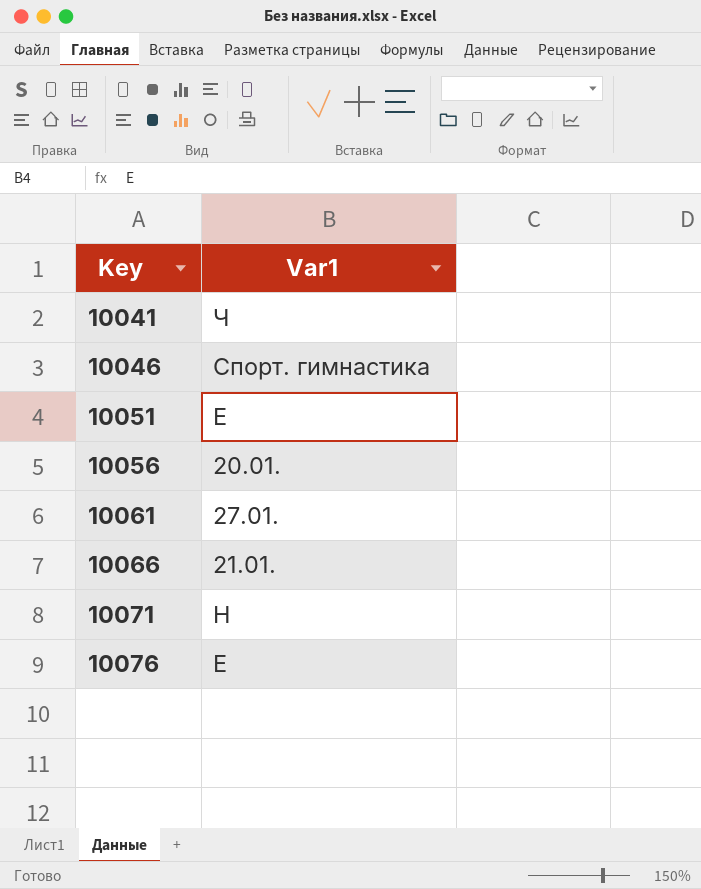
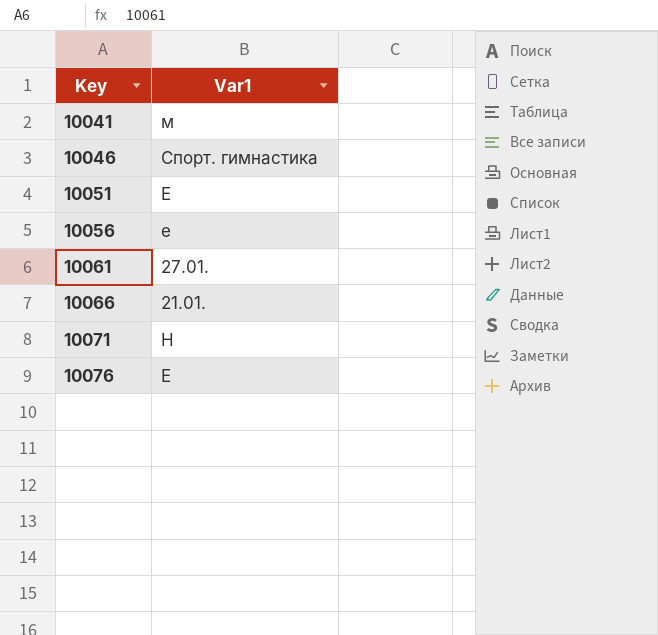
10041 | Var1: Ч -> м
10056 | Var1: 20.01. -> е

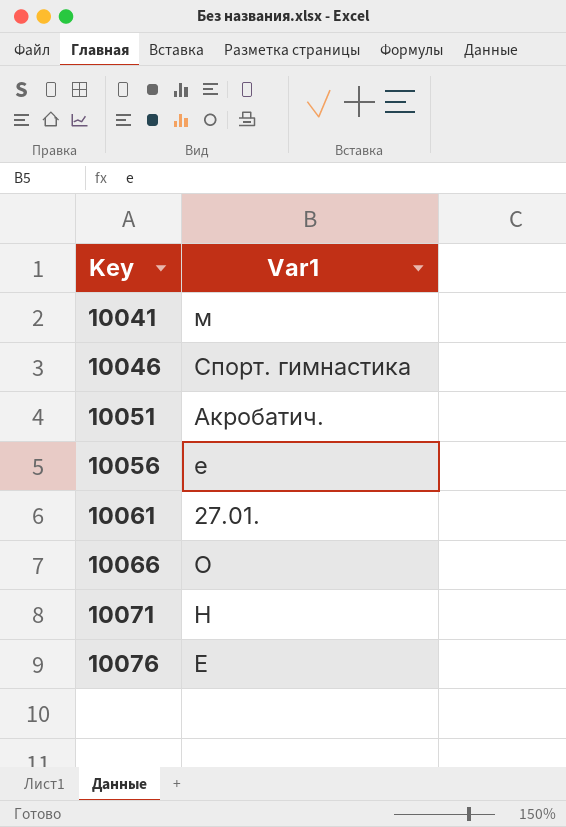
10051 | Var1: Е -> Акробатич.
10066 | Var1: 21.01. -> О

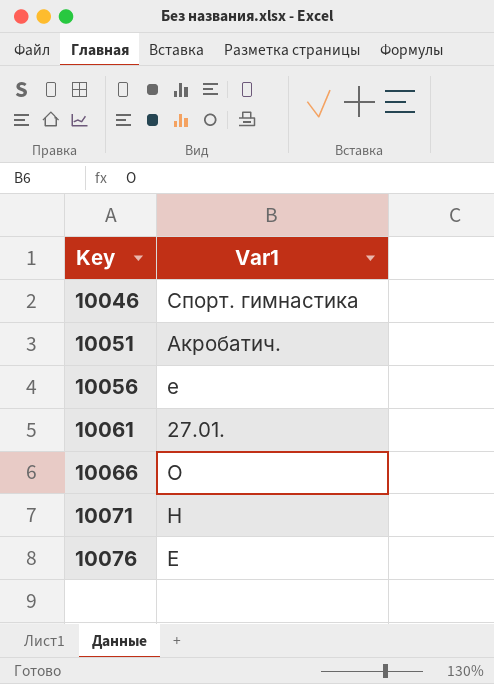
row 10041: м -> none

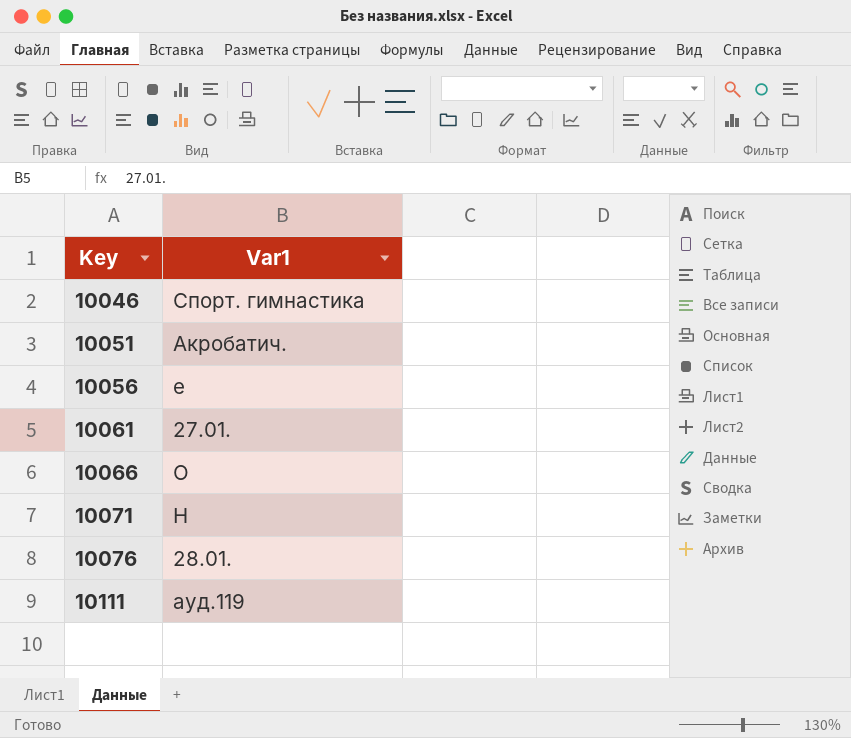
10076 | Var1: Е -> 28.01.
row 10111: none -> ауд.119

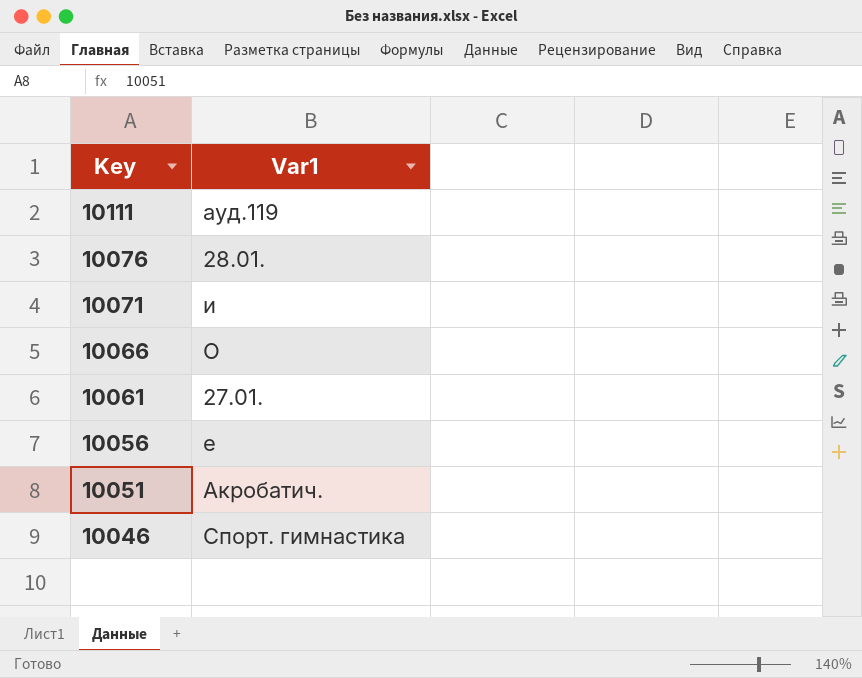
row order: Key ascending -> Key descending
10071 | Var1: Н -> и

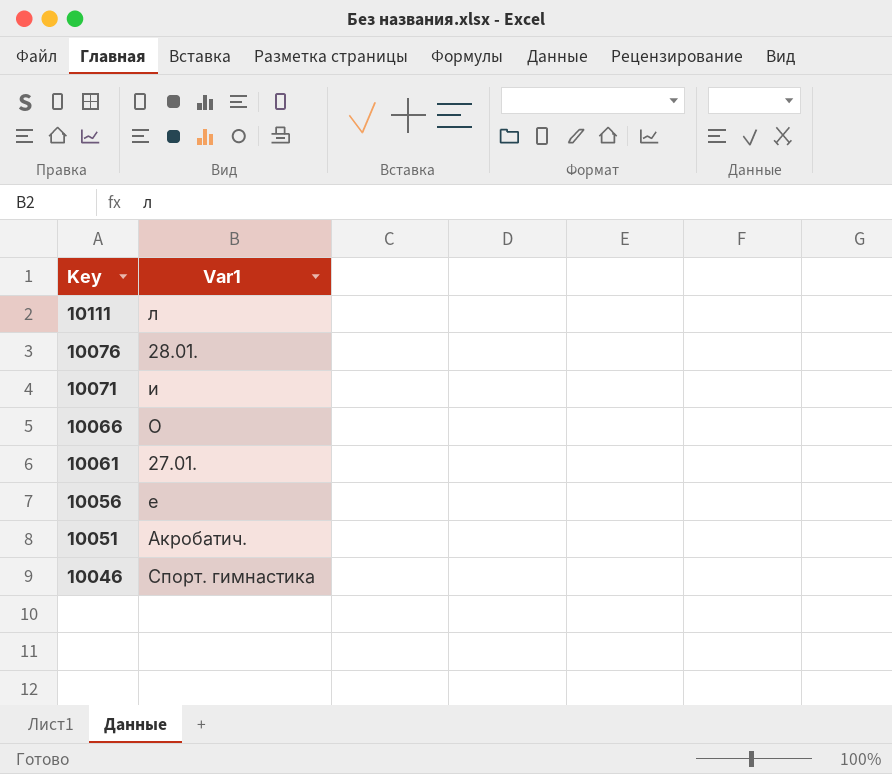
10111 | Var1: ауд.119 -> л

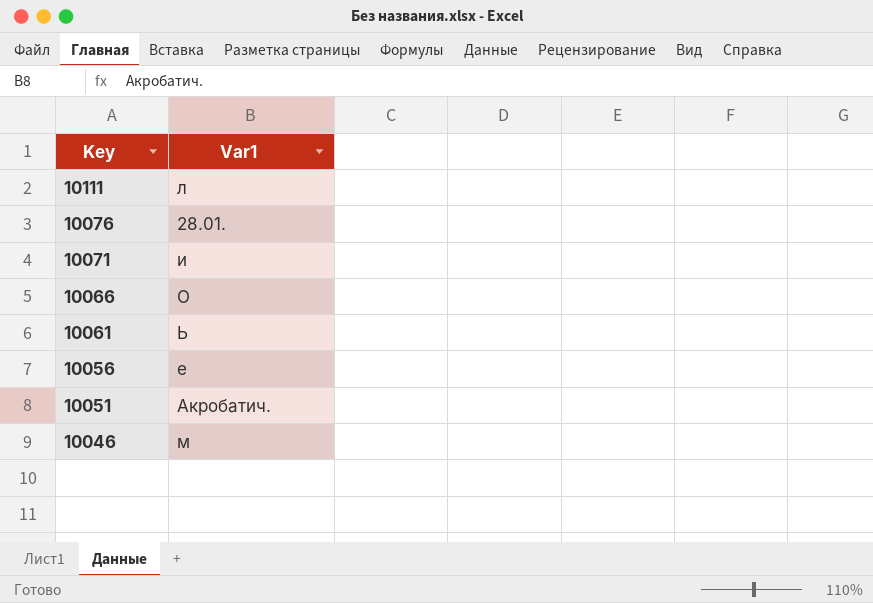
10061 | Var1: 27.01. -> Ь
10046 | Var1: Спорт. гимнастика -> м

